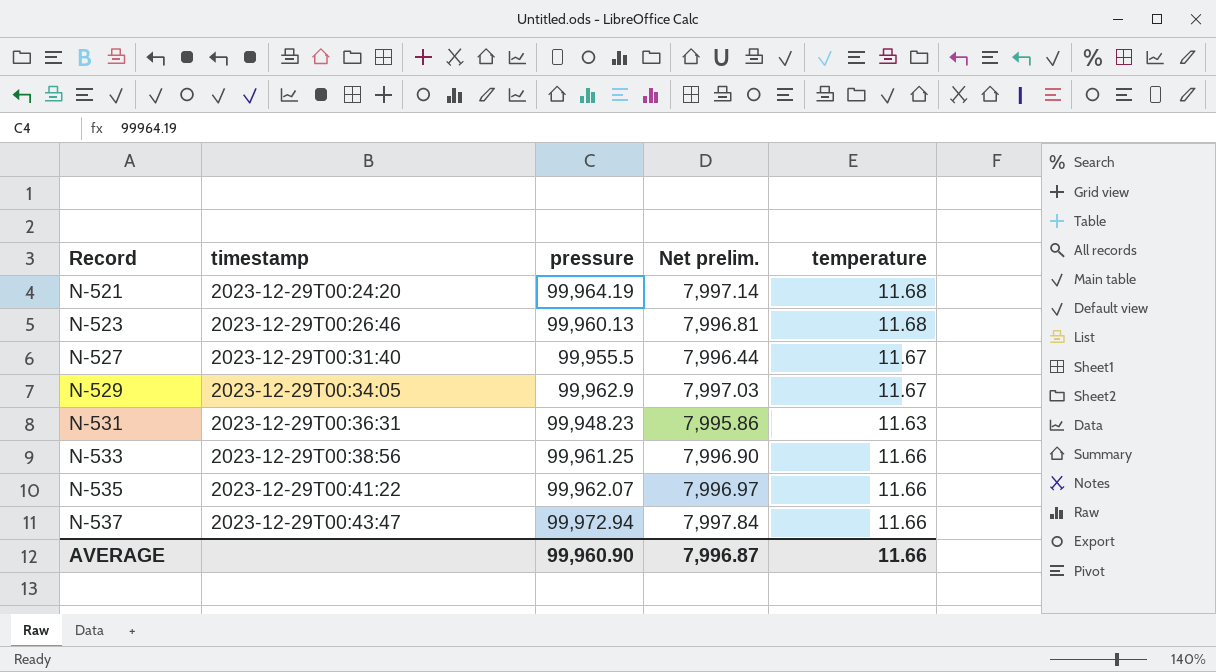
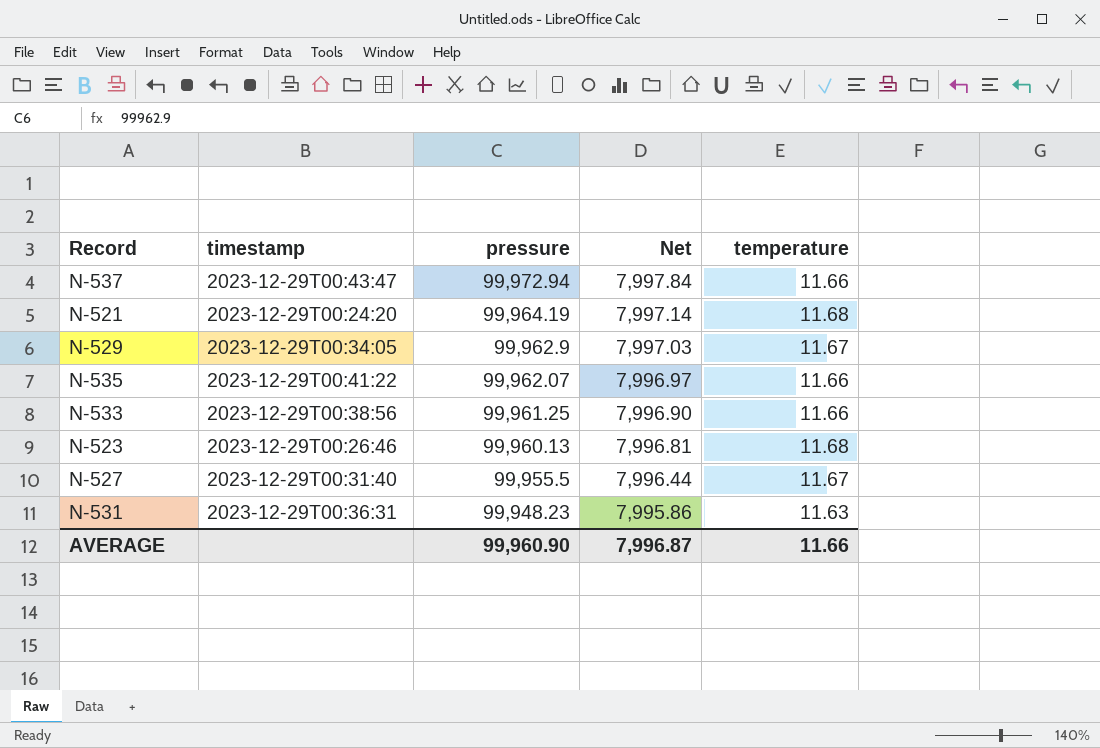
row order: Record ascending -> pressure descending
column name: Net prelim. -> Net

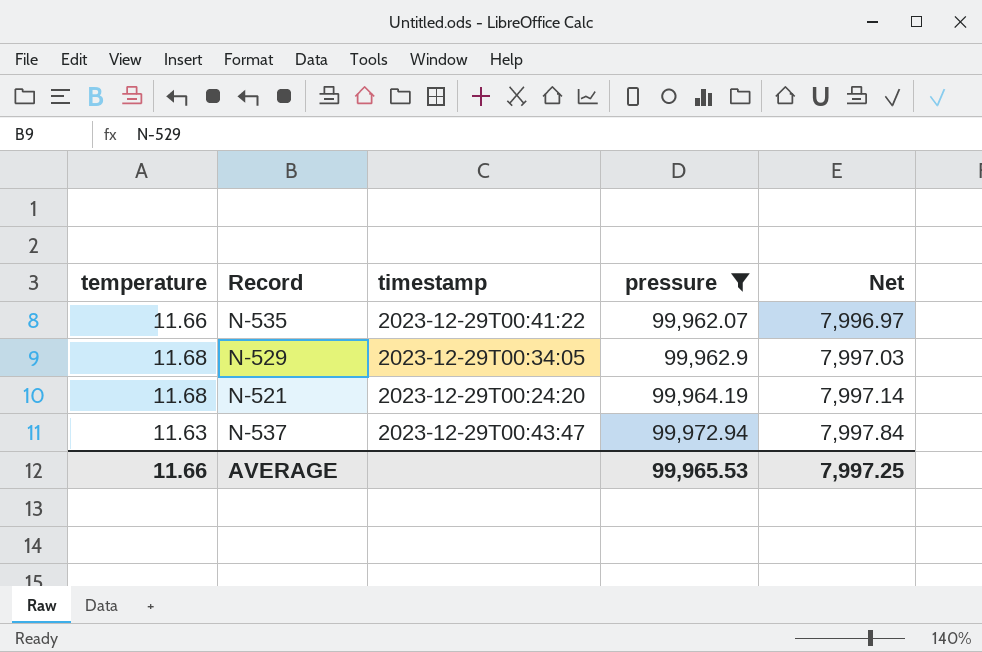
filter: none -> pressure >= 99,962.07
row order: pressure descending -> pressure ascending
column temperature | position: 5 -> 1
N-529 | temperature: 11.67 -> 11.68
N-537 | temperature: 11.66 -> 11.63
AVERAGE | pressure: 99,960.90 -> 99,965.53
AVERAGE | Net: 7,996.87 -> 7,997.25

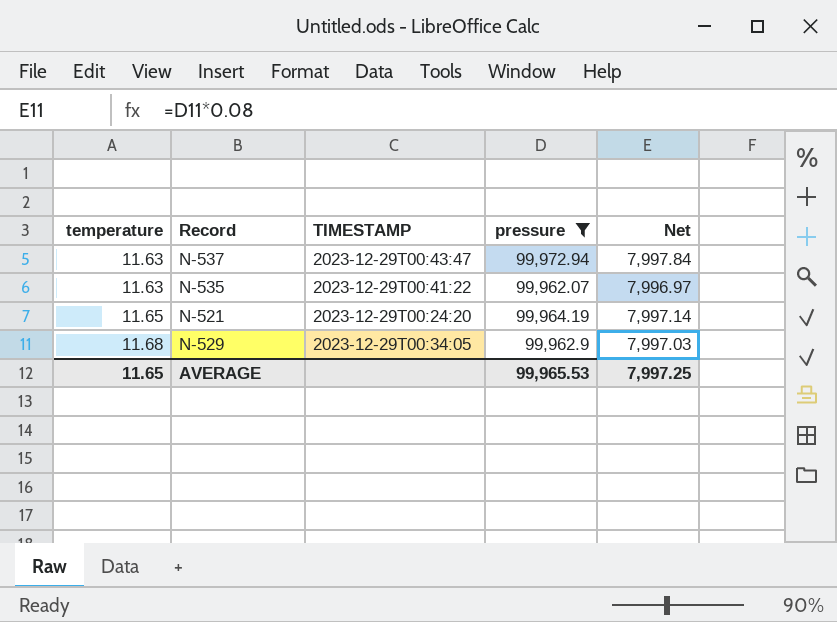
row order: pressure ascending -> temperature ascending
column name: timestamp -> TIMESTAMP
N-535 | temperature: 11.66 -> 11.63
N-521 | temperature: 11.68 -> 11.65
AVERAGE | temperature: 11.66 -> 11.65

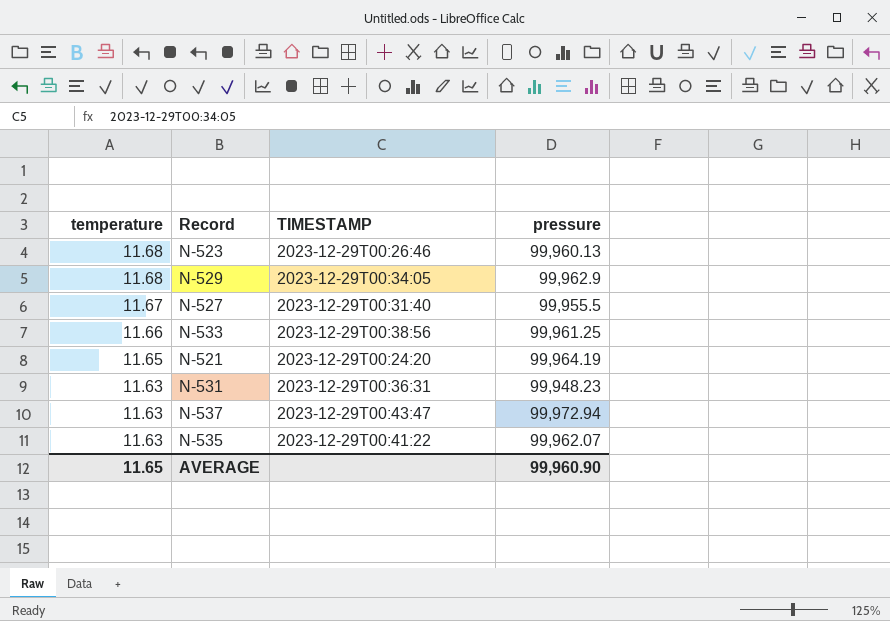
filter: pressure >= 99,962.07 -> none
row order: temperature ascending -> temperature descending
column Net | formula: [pressure] * 0.08 -> none
AVERAGE | pressure: 99,965.53 -> 99,960.90

